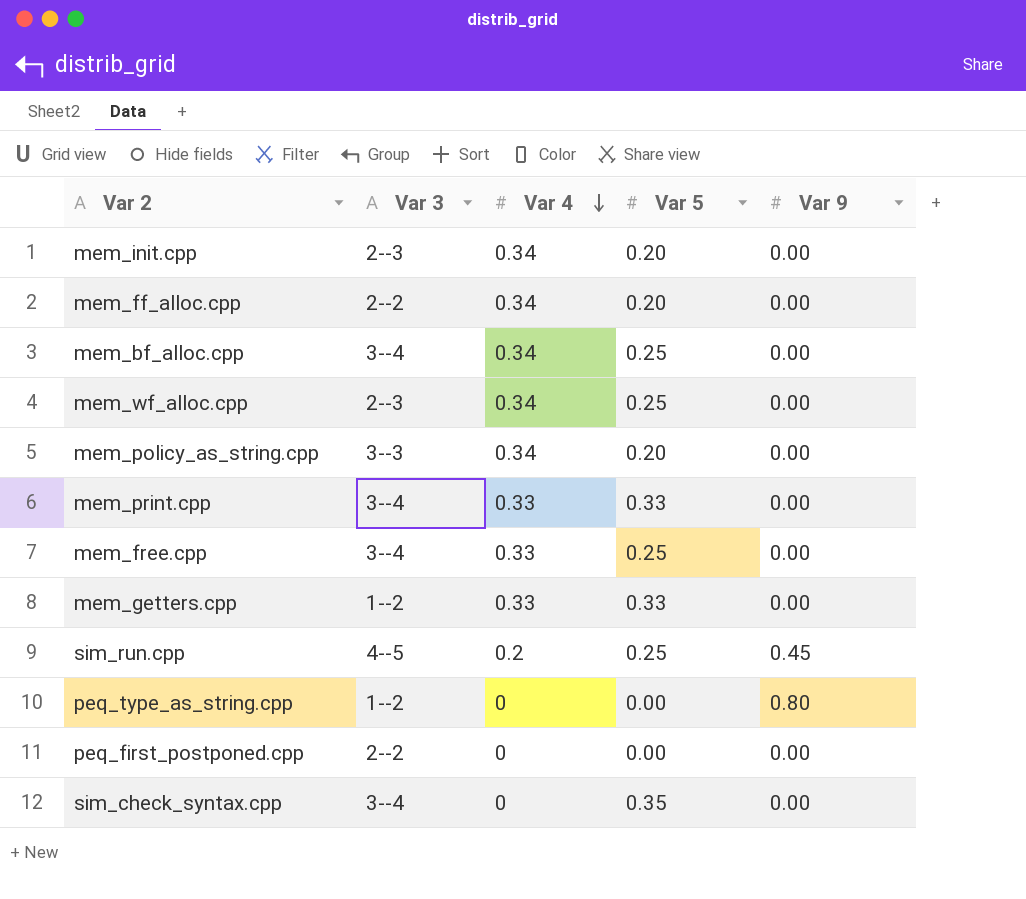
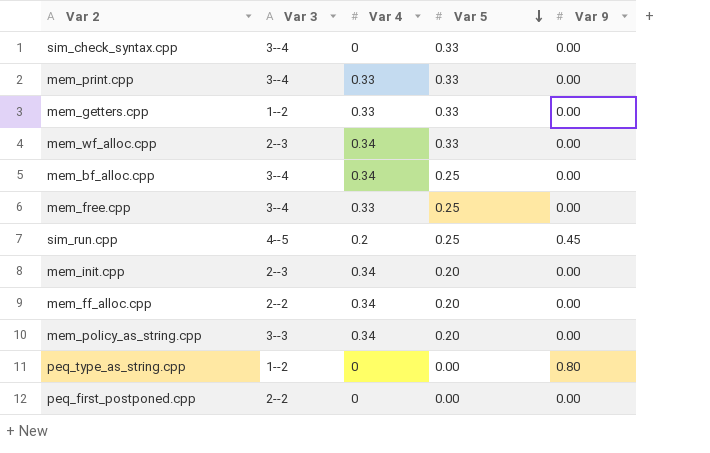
row order: Var 4 descending -> Var 5 descending
sim_check_syntax.cpp | Var 5: 0.35 -> 0.33
mem_wf_alloc.cpp | Var 5: 0.25 -> 0.33

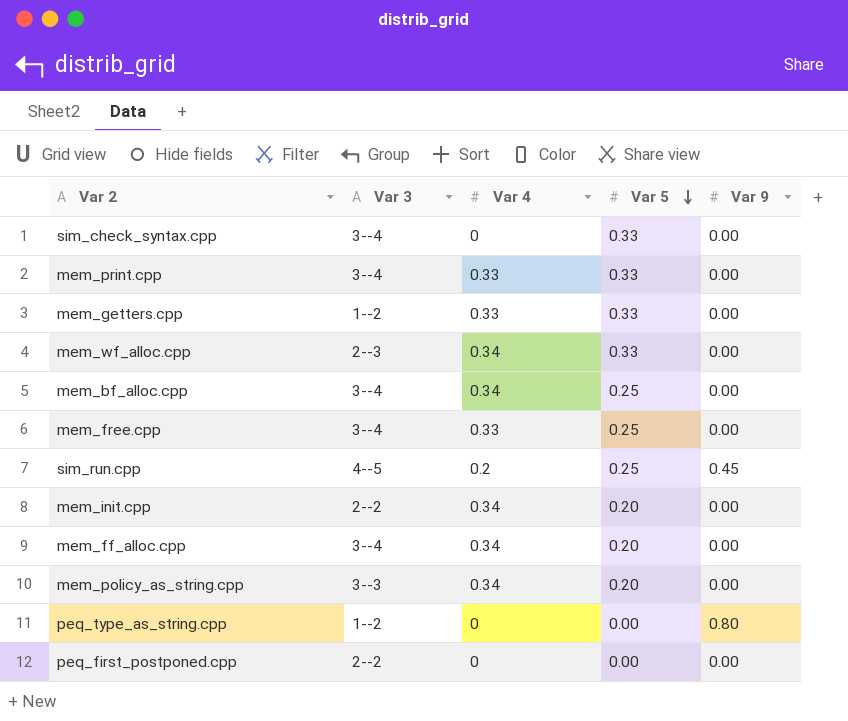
mem_init.cpp | Var 3: 2--3 -> 2--2
mem_ff_alloc.cpp | Var 3: 2--2 -> 3--4

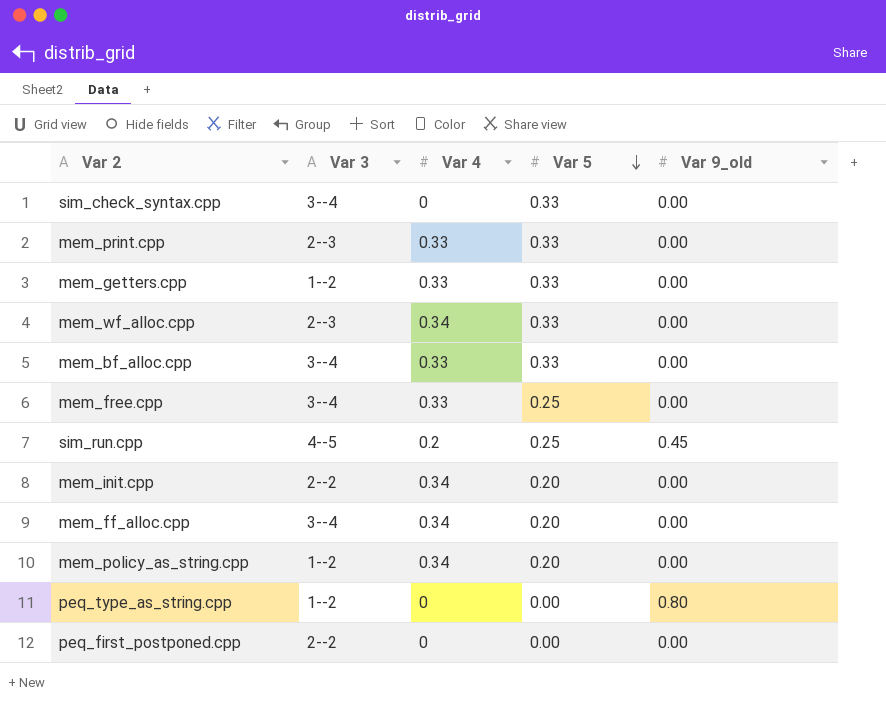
column name: Var 9 -> Var 9_old
mem_print.cpp | Var 3: 3--4 -> 2--3
mem_bf_alloc.cpp | Var 4: 0.34 -> 0.33
mem_bf_alloc.cpp | Var 5: 0.25 -> 0.33
mem_policy_as_string.cpp | Var 3: 3--3 -> 1--2

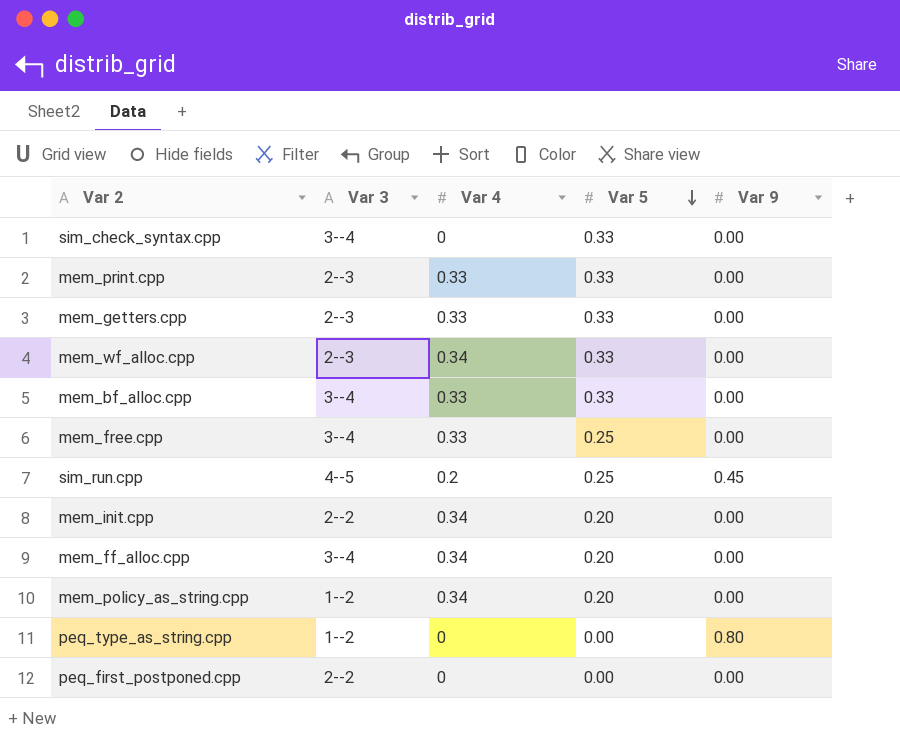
column name: Var 9_old -> Var 9
mem_getters.cpp | Var 3: 1--2 -> 2--3

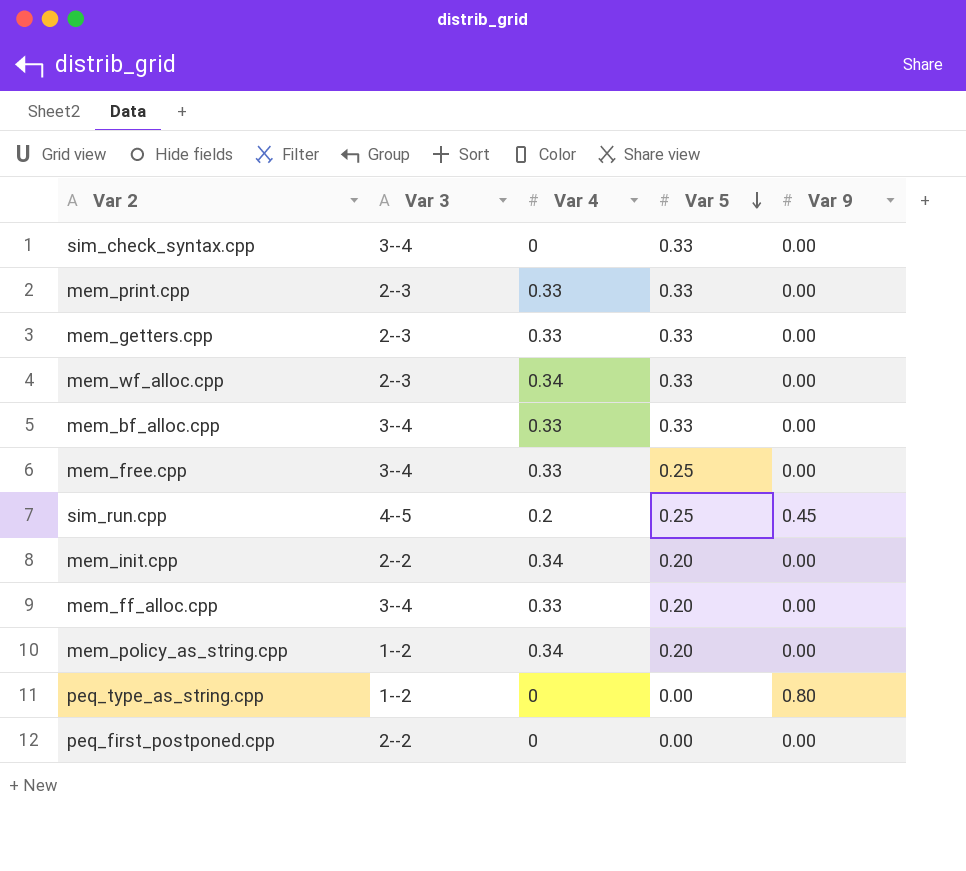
mem_ff_alloc.cpp | Var 4: 0.34 -> 0.33

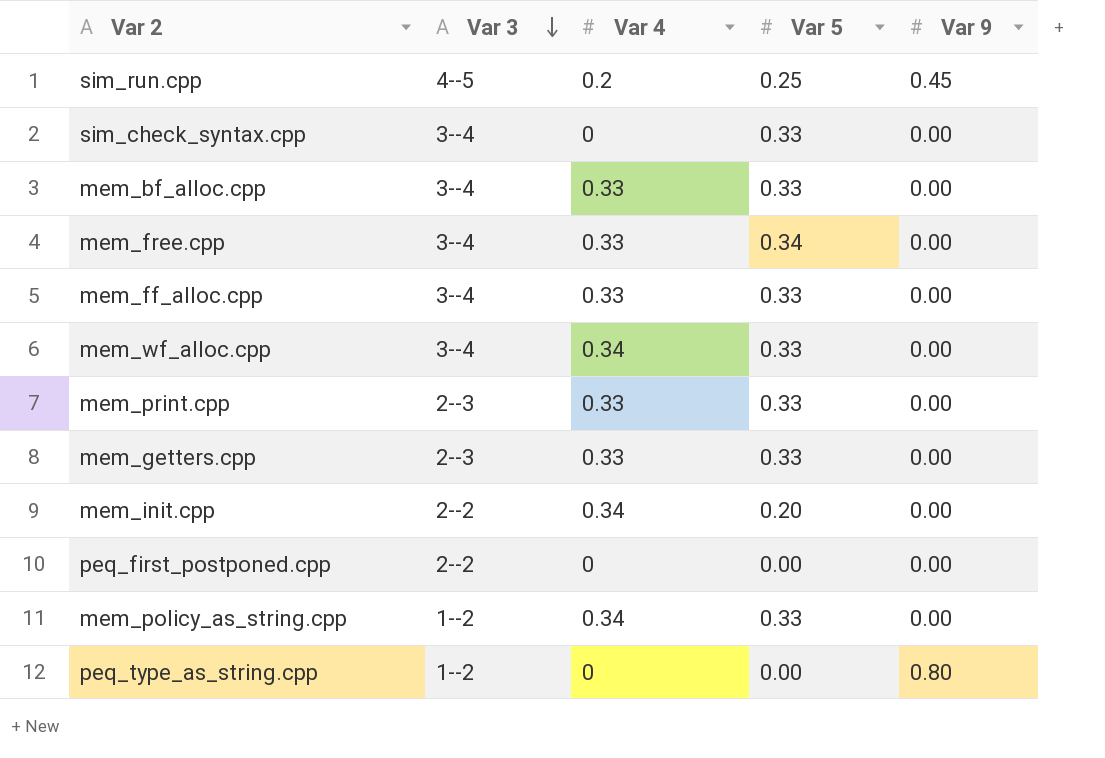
row order: Var 5 descending -> Var 3 descending
mem_free.cpp | Var 5: 0.25 -> 0.34
mem_ff_alloc.cpp | Var 5: 0.20 -> 0.33
mem_wf_alloc.cpp | Var 3: 2--3 -> 3--4
mem_policy_as_string.cpp | Var 5: 0.20 -> 0.33

